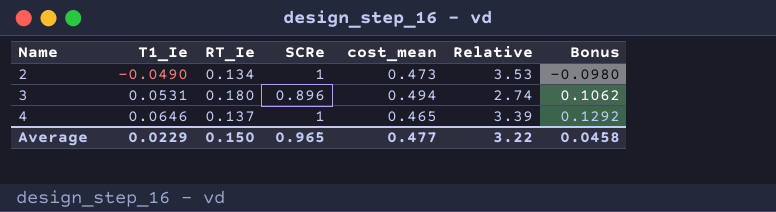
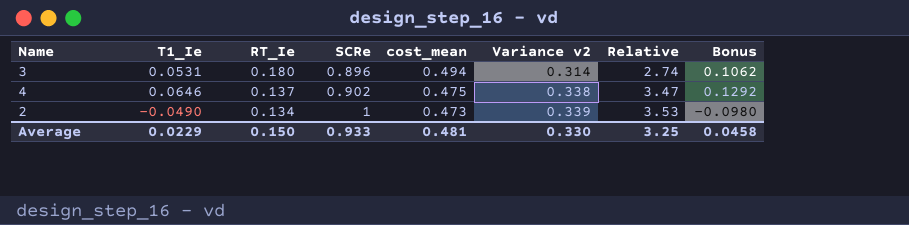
row order: Name ascending -> RT_Ie descending
column Variance v2 | formula: none -> [cost_mean] - [RT_Ie]
4 | SCRe: 1 -> 0.902
4 | cost_mean: 0.465 -> 0.475
4 | Relative: 3.39 -> 3.47
Average | SCRe: 0.965 -> 0.933
Average | cost_mean: 0.477 -> 0.481
Average | Relative: 3.22 -> 3.25

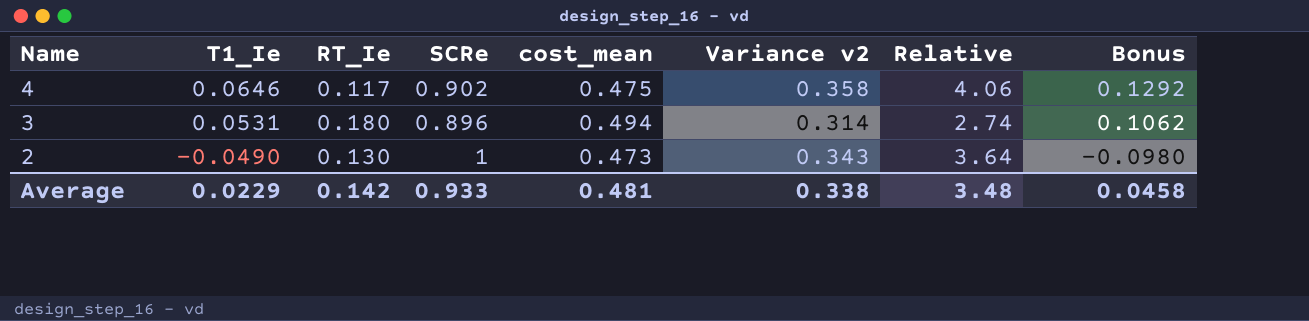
row order: RT_Ie descending -> Name descending
4 | RT_Ie: 0.137 -> 0.117
4 | Variance v2: 0.338 -> 0.358
4 | Relative: 3.47 -> 4.06
2 | RT_Ie: 0.134 -> 0.130
2 | Variance v2: 0.339 -> 0.343
2 | Relative: 3.53 -> 3.64
Average | RT_Ie: 0.150 -> 0.142
Average | Variance v2: 0.330 -> 0.338
Average | Relative: 3.25 -> 3.48

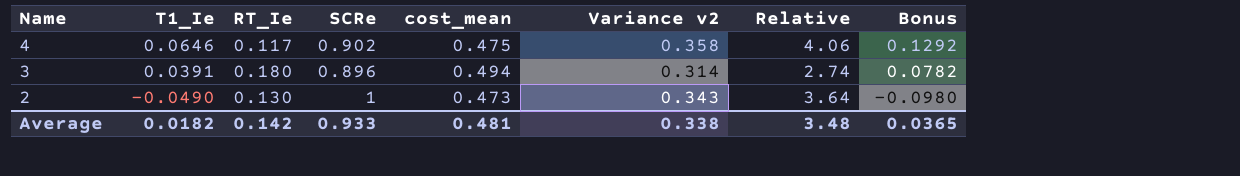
3 | T1_Ie: 0.0531 -> 0.0391
3 | Bonus: 0.1062 -> 0.0782
Average | T1_Ie: 0.0229 -> 0.0182
Average | Bonus: 0.0458 -> 0.0365

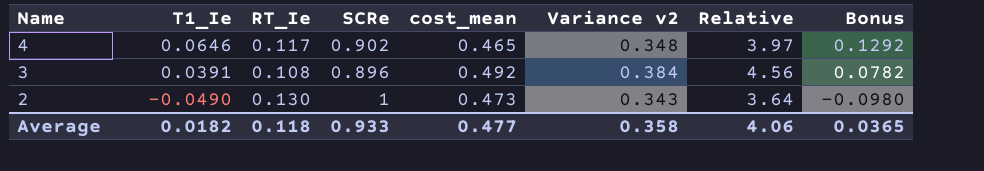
4 | cost_mean: 0.475 -> 0.465
4 | Variance v2: 0.358 -> 0.348
4 | Relative: 4.06 -> 3.97
3 | RT_Ie: 0.180 -> 0.108
3 | cost_mean: 0.494 -> 0.492
3 | Variance v2: 0.314 -> 0.384
3 | Relative: 2.74 -> 4.56
Average | RT_Ie: 0.142 -> 0.118
Average | cost_mean: 0.481 -> 0.477
Average | Variance v2: 0.338 -> 0.358
Average | Relative: 3.48 -> 4.06

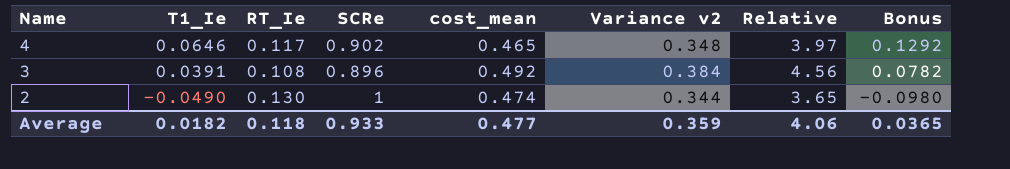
2 | cost_mean: 0.473 -> 0.474
2 | Variance v2: 0.343 -> 0.344
2 | Relative: 3.64 -> 3.65
Average | Variance v2: 0.358 -> 0.359

